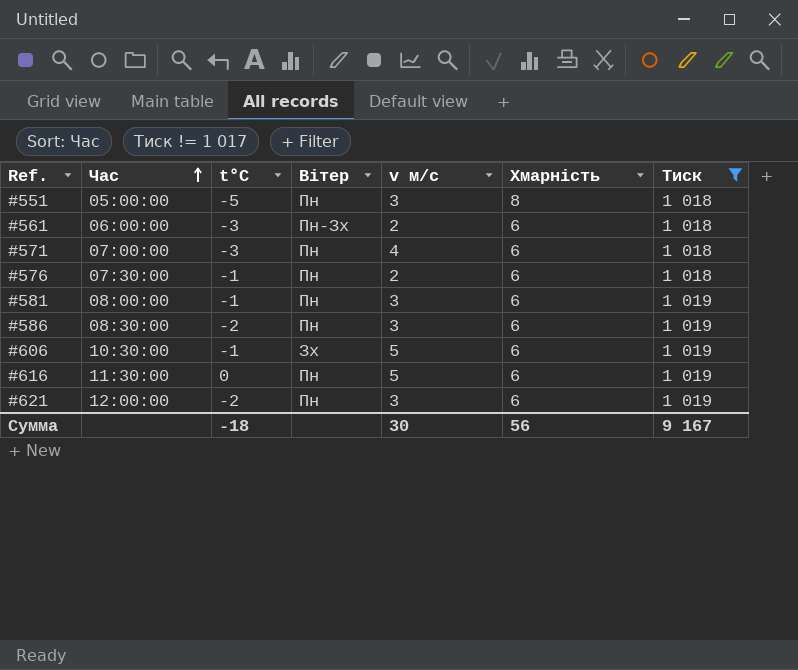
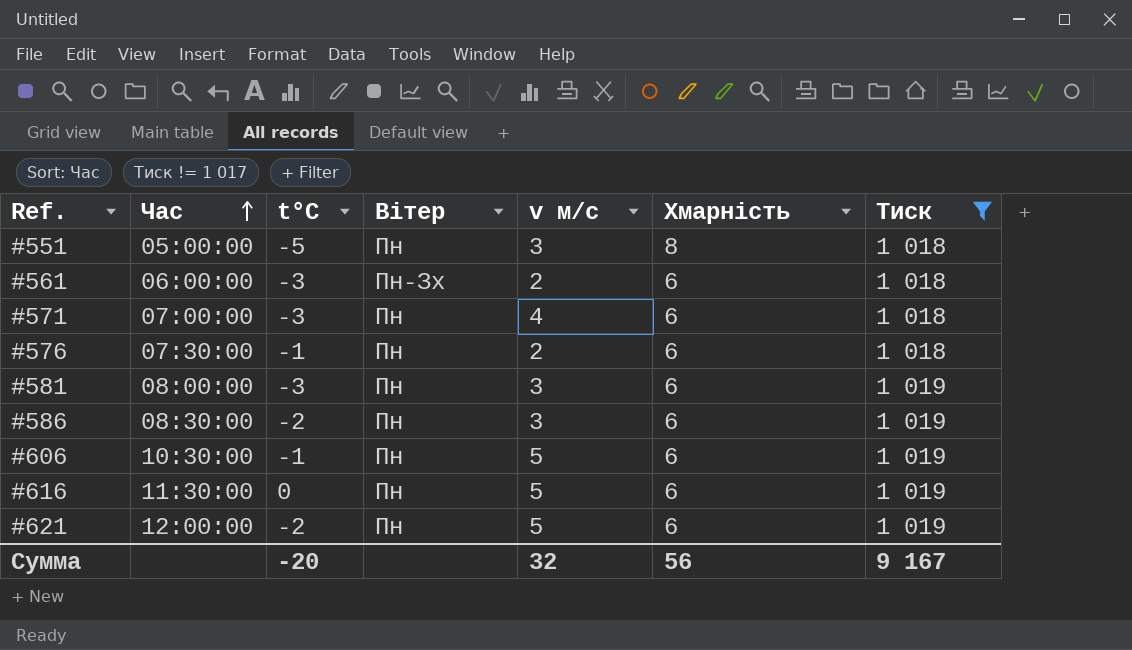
#581 | t°C: -1 -> -3
#606 | Вітер: Зх -> Пн
#621 | v м/с: 3 -> 5
Сумма | t°C: -18 -> -20
Сумма | v м/с: 30 -> 32

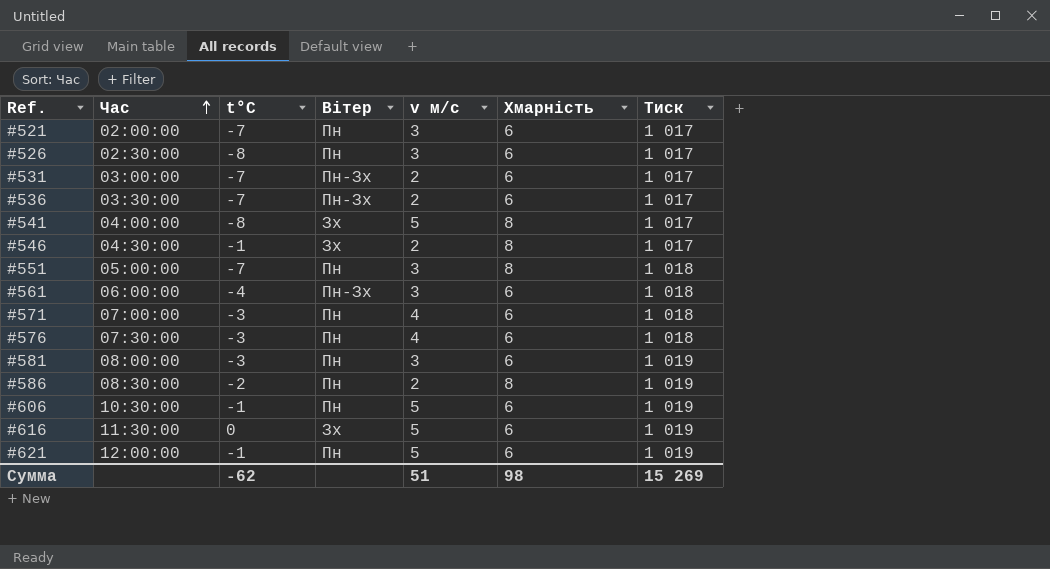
filter: Тиск != 1 017 -> none
#551 | t°C: -5 -> -7
#561 | t°C: -3 -> -4
#561 | v м/с: 2 -> 3
#576 | t°C: -1 -> -3
#576 | v м/с: 2 -> 4
#586 | v м/с: 3 -> 2
#586 | Хмарність: 6 -> 8
#616 | Вітер: Пн -> Зх
#621 | t°C: -2 -> -1
Сумма | t°C: -20 -> -62
Сумма | v м/с: 32 -> 51
Сумма | Хмарність: 56 -> 98
Сумма | Тиск: 9 167 -> 15 269

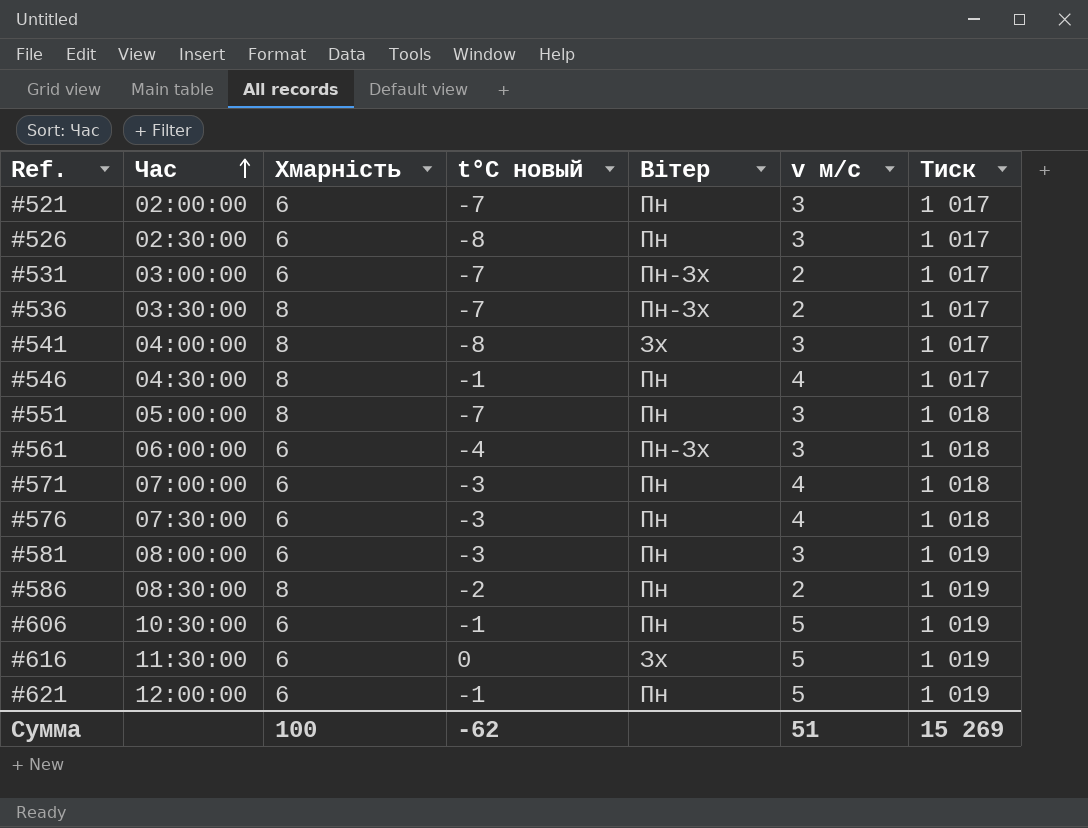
column Хмарність | position: 6 -> 3
column name: t°C -> t°C новый
#536 | Хмарність: 6 -> 8
#541 | v м/с: 5 -> 3
#546 | Вітер: Зх -> Пн
#546 | v м/с: 2 -> 4
Сумма | Хмарність: 98 -> 100

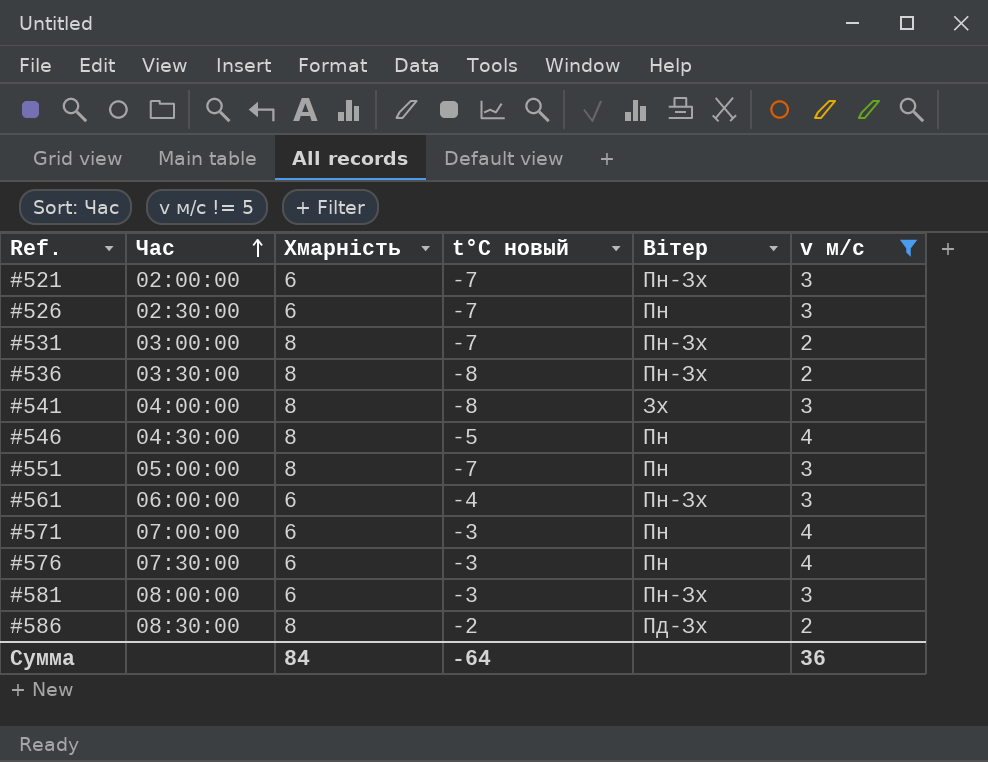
filter: none -> v м/с != 5
column Тиск | position: 7 -> none
#521 | Вітер: Пн -> Пн-Зх
#526 | t°C новый: -8 -> -7
#531 | Хмарність: 6 -> 8
#536 | t°C новый: -7 -> -8
#546 | t°C новый: -1 -> -5
#581 | Вітер: Пн -> Пн-Зх
#586 | Вітер: Пн -> Пд-Зх
Сумма | Хмарність: 100 -> 84
Сумма | t°C новый: -62 -> -64
Сумма | v м/с: 51 -> 36

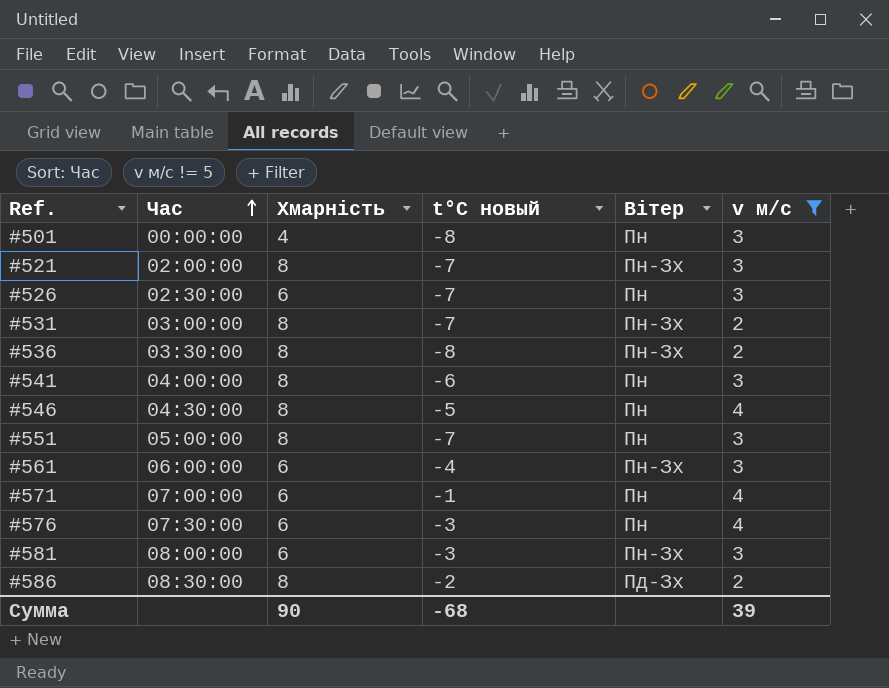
row #501: none -> 00:00:00 | 4 | -8 | Пн | 3
#521 | Хмарність: 6 -> 8
#541 | t°C новый: -8 -> -6
#541 | Вітер: Зх -> Пн
#571 | t°C новый: -3 -> -1
Сумма | Хмарність: 84 -> 90
Сумма | t°C новый: -64 -> -68
Сумма | v м/с: 36 -> 39

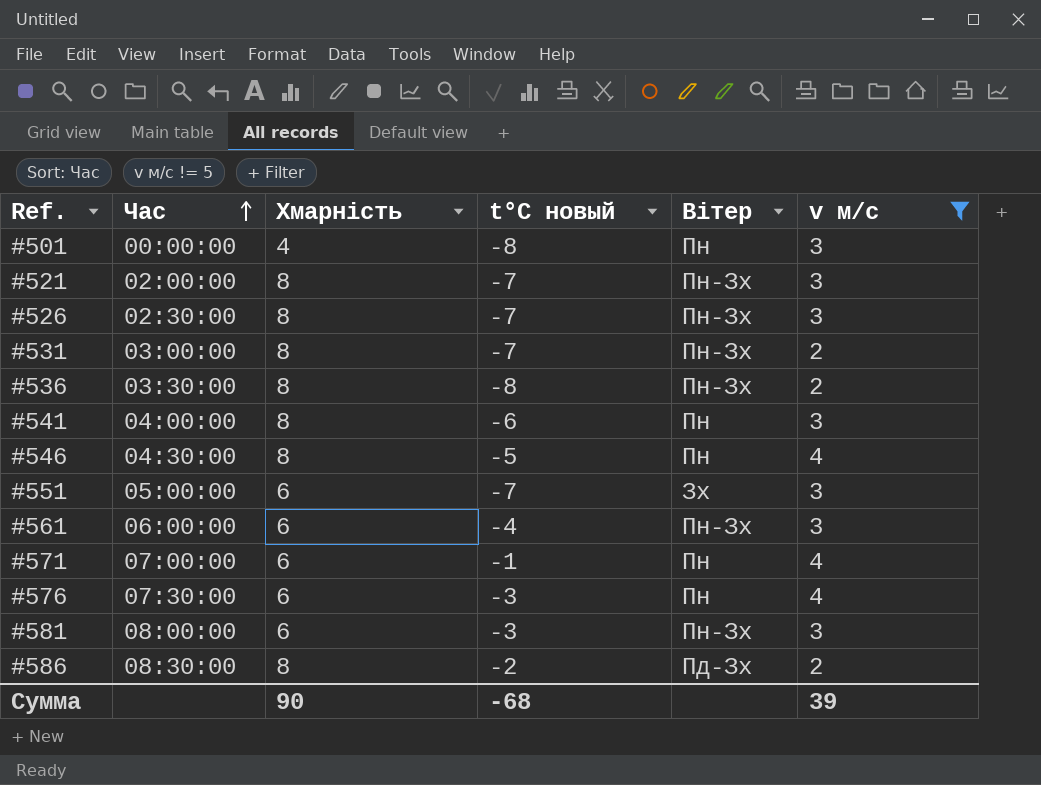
#526 | Хмарність: 6 -> 8
#526 | Вітер: Пн -> Пн-Зх
#551 | Хмарність: 8 -> 6
#551 | Вітер: Пн -> Зх

